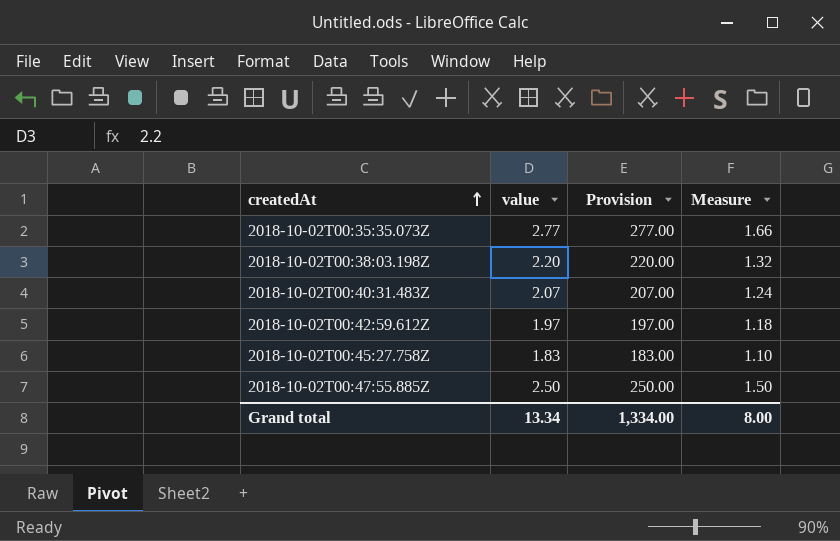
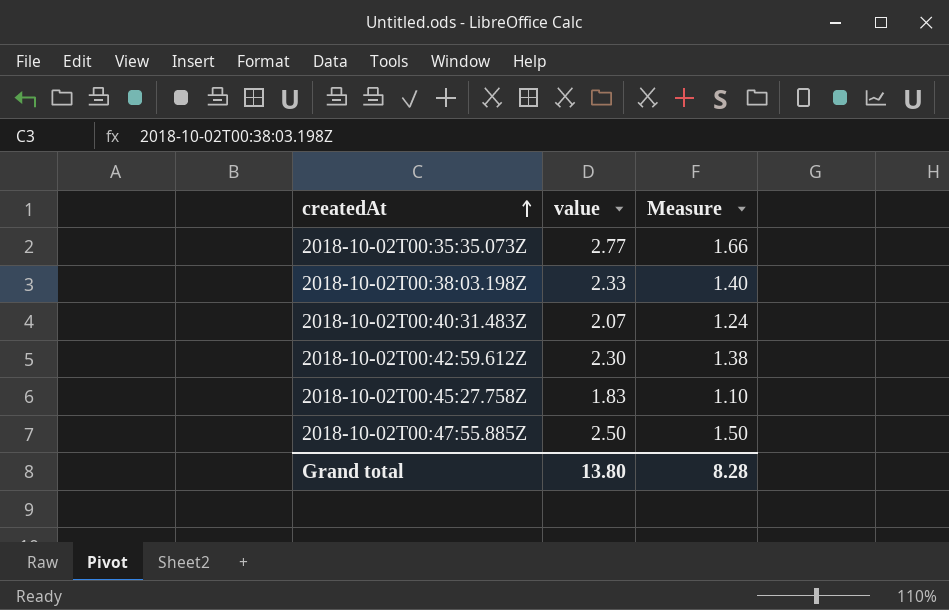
column Provision | formula: [value] * 100 -> none
2018-10-02T00:38:03.198Z | value: 2.20 -> 2.33
2018-10-02T00:38:03.198Z | Measure: 1.32 -> 1.40
2018-10-02T00:42:59.612Z | value: 1.97 -> 2.30
2018-10-02T00:42:59.612Z | Measure: 1.18 -> 1.38
Grand total | value: 13.34 -> 13.80
Grand total | Measure: 8.00 -> 8.28

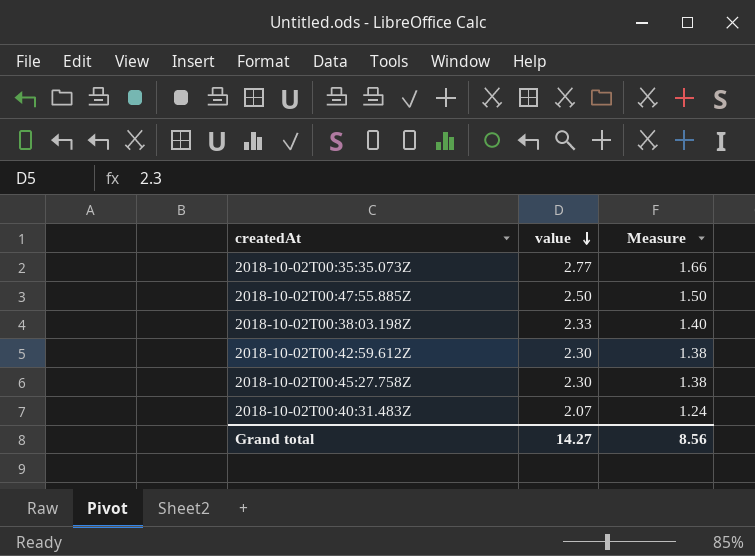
row order: createdAt ascending -> value descending
2018-10-02T00:45:27.758Z | value: 1.83 -> 2.30
2018-10-02T00:45:27.758Z | Measure: 1.10 -> 1.38
Grand total | value: 13.80 -> 14.27
Grand total | Measure: 8.28 -> 8.56

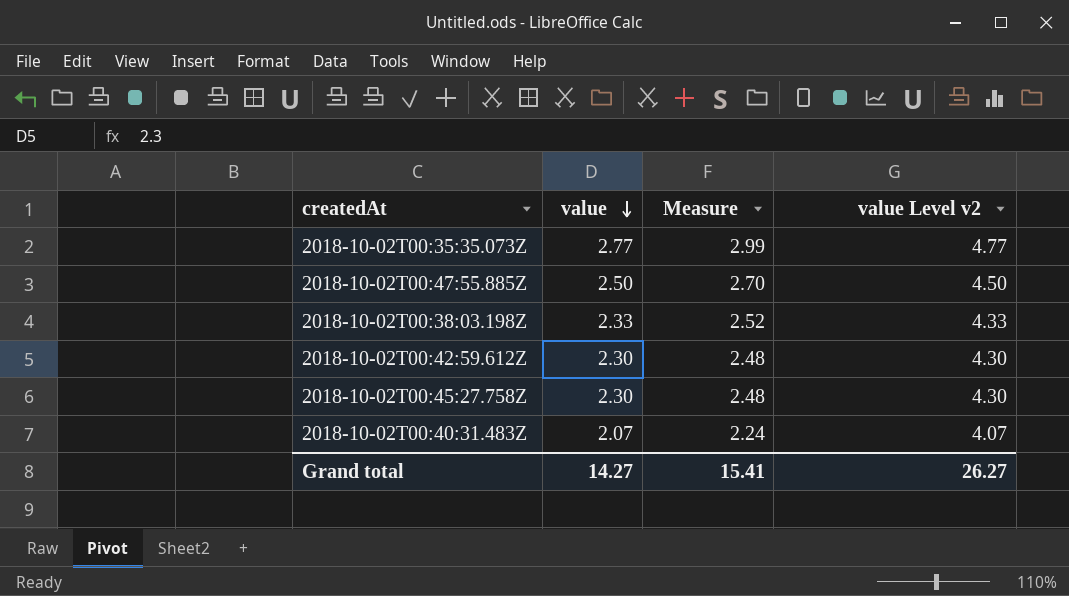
column Measure | formula: [value] * 0.6 -> [value] * 1.08
column value Level v2 | formula: none -> [value] + 2
Grand total | Measure: 8.56 -> 15.41

